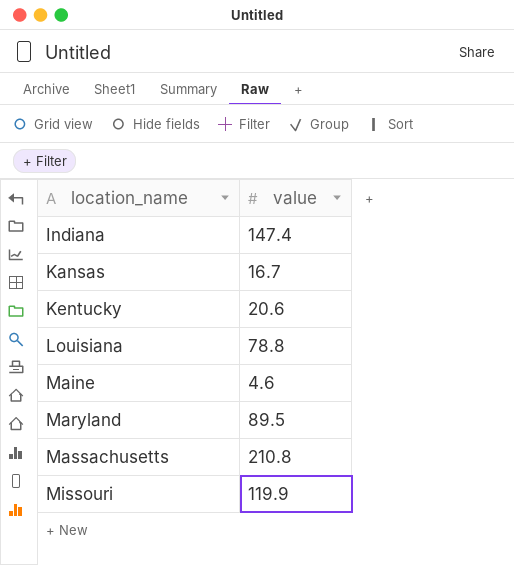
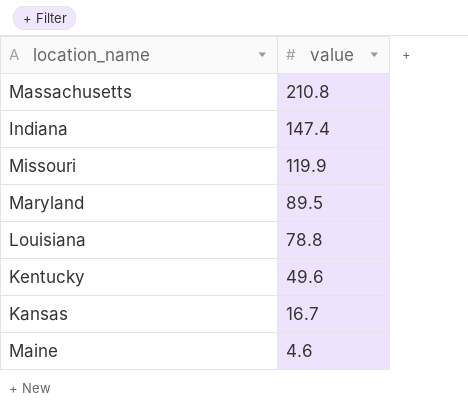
row order: location_name ascending -> value descending
Kentucky | value: 20.6 -> 49.6

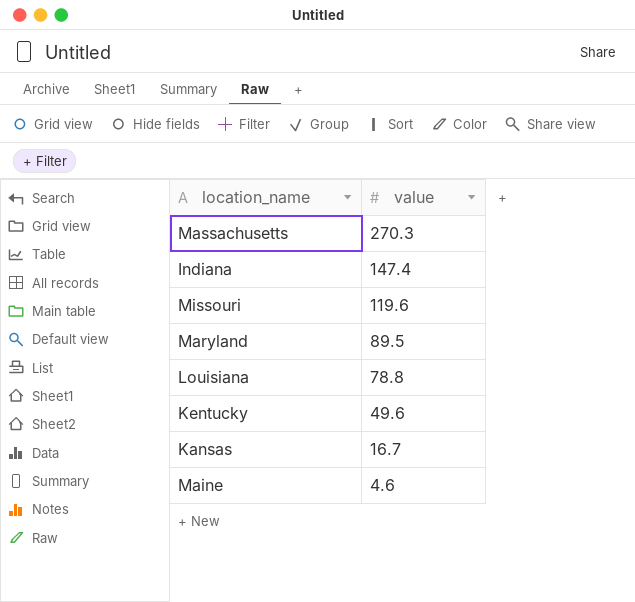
Massachusetts | value: 210.8 -> 270.3
Missouri | value: 119.9 -> 119.6

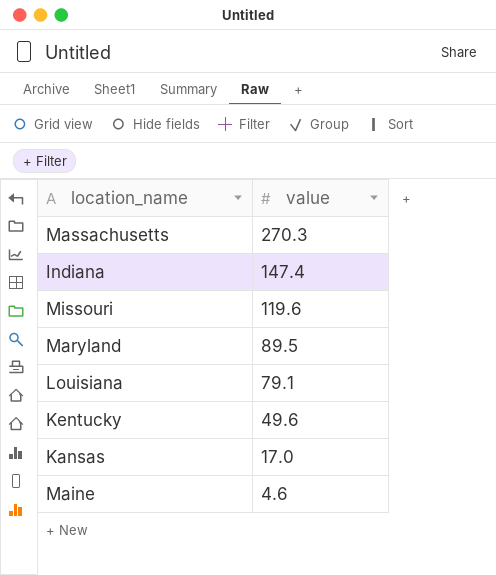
Louisiana | value: 78.8 -> 79.1
Kansas | value: 16.7 -> 17.0

